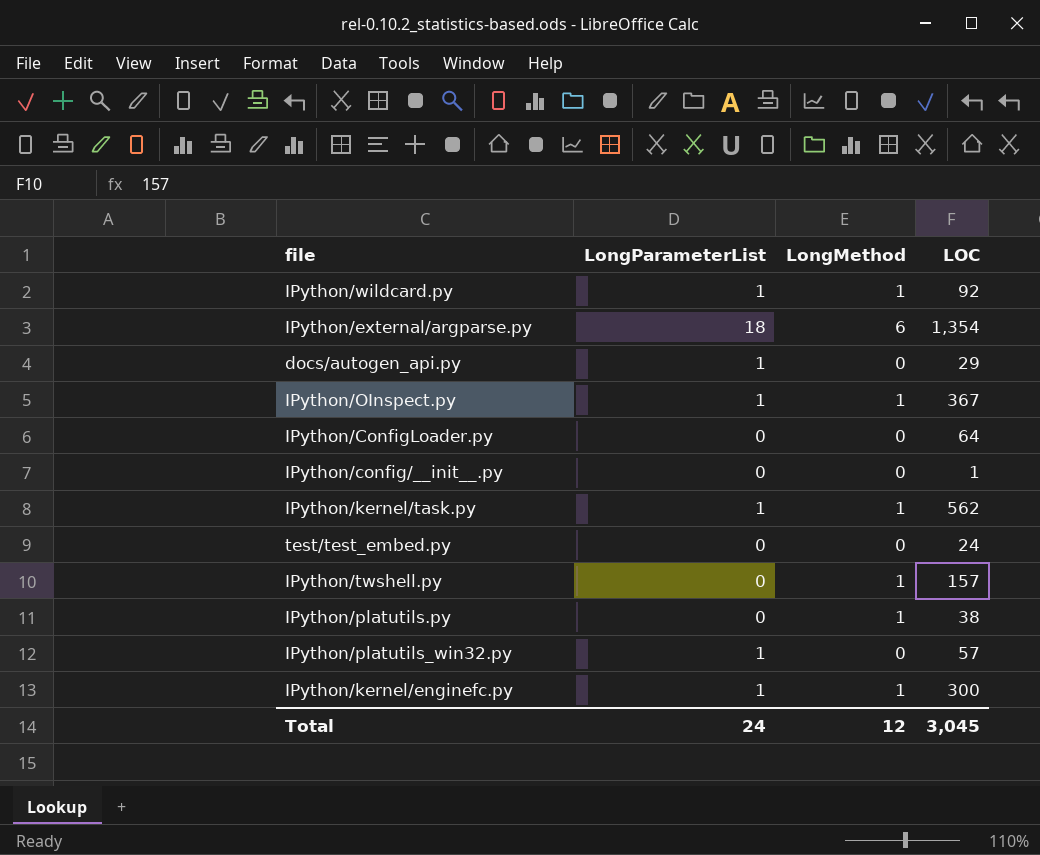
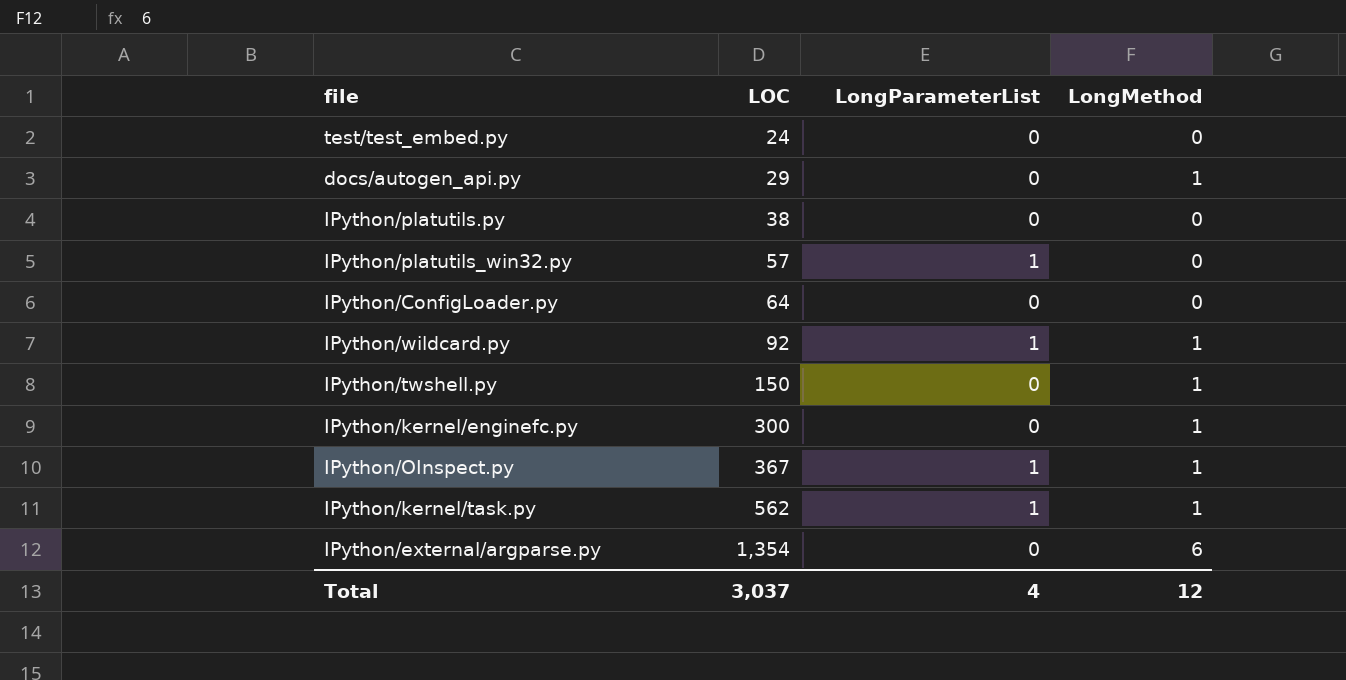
row order: none -> LOC ascending
column LOC | position: 4 -> 2
row IPython/config/__init__.py: 0 | 0 | 1 -> none
docs/autogen_api.py | LongParameterList: 1 -> 0
docs/autogen_api.py | LongMethod: 0 -> 1
IPython/platutils.py | LongMethod: 1 -> 0
IPython/twshell.py | LOC: 157 -> 150
IPython/kernel/enginefc.py | LongParameterList: 1 -> 0
IPython/external/argparse.py | LongParameterList: 18 -> 0
Total | LOC: 3,045 -> 3,037
Total | LongParameterList: 24 -> 4

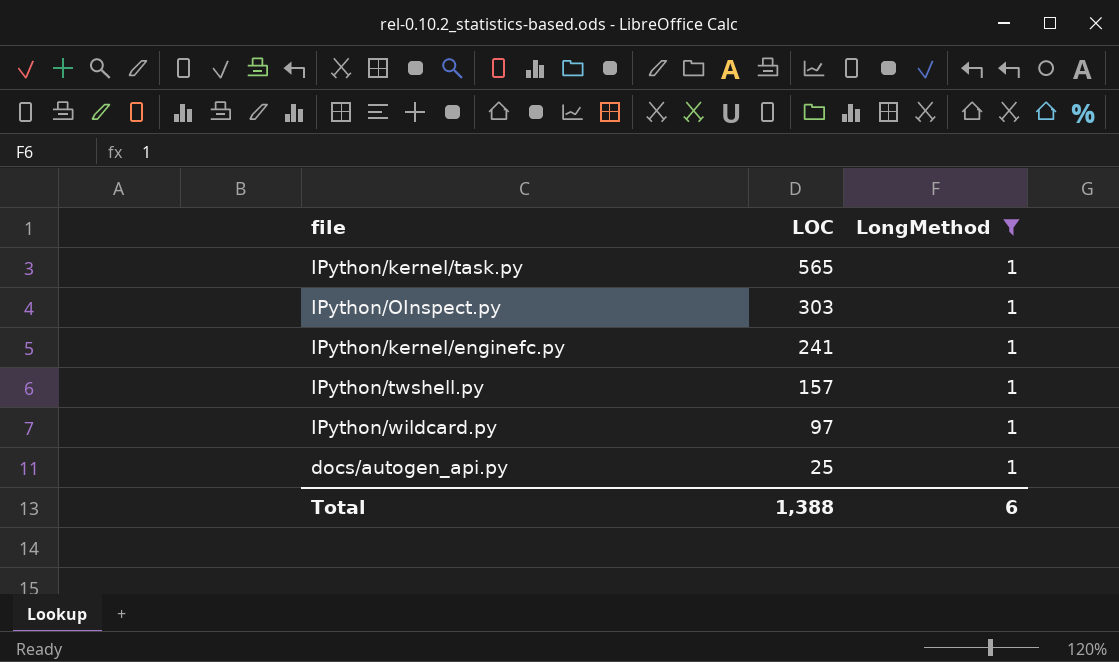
filter: none -> LongMethod = 1
row order: LOC ascending -> LOC descending
column LongParameterList | position: 3 -> none
IPython/kernel/task.py | LOC: 562 -> 565
IPython/OInspect.py | LOC: 367 -> 303
IPython/kernel/enginefc.py | LOC: 300 -> 241
IPython/twshell.py | LOC: 150 -> 157
IPython/wildcard.py | LOC: 92 -> 97
docs/autogen_api.py | LOC: 29 -> 25
Total | LOC: 3,037 -> 1,388
Total | LongMethod: 12 -> 6

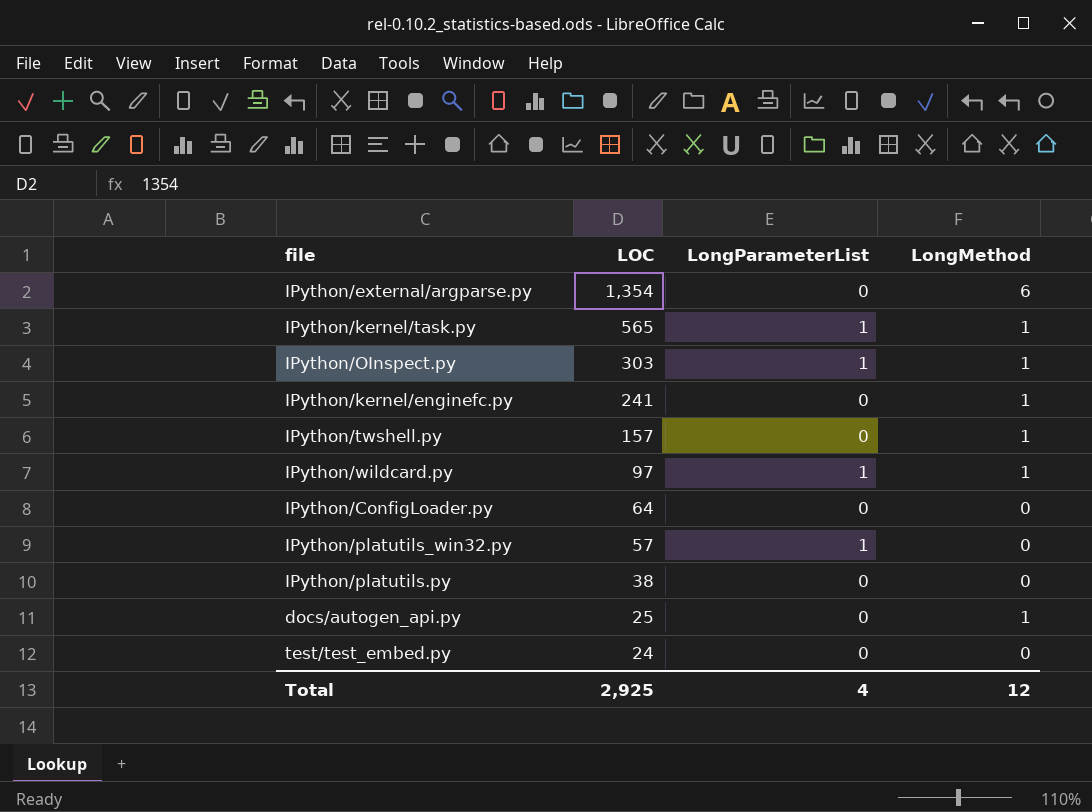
filter: LongMethod = 1 -> none
column LongParameterList | position: none -> 3
Total | LOC: 1,388 -> 2,925
Total | LongMethod: 6 -> 12

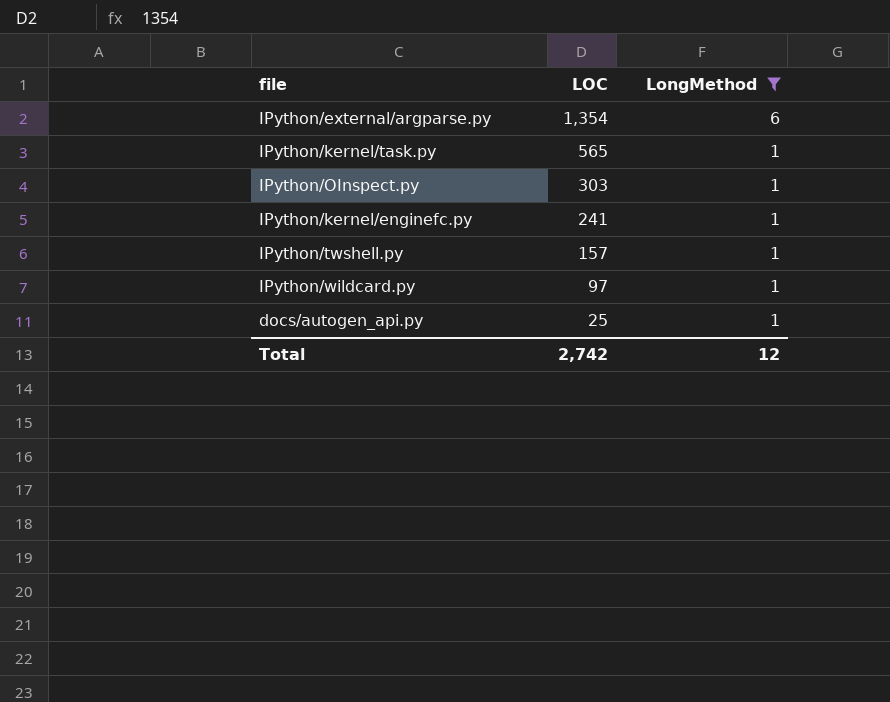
filter: none -> LongMethod != 0
column LongParameterList | position: 3 -> none
Total | LOC: 2,925 -> 2,742

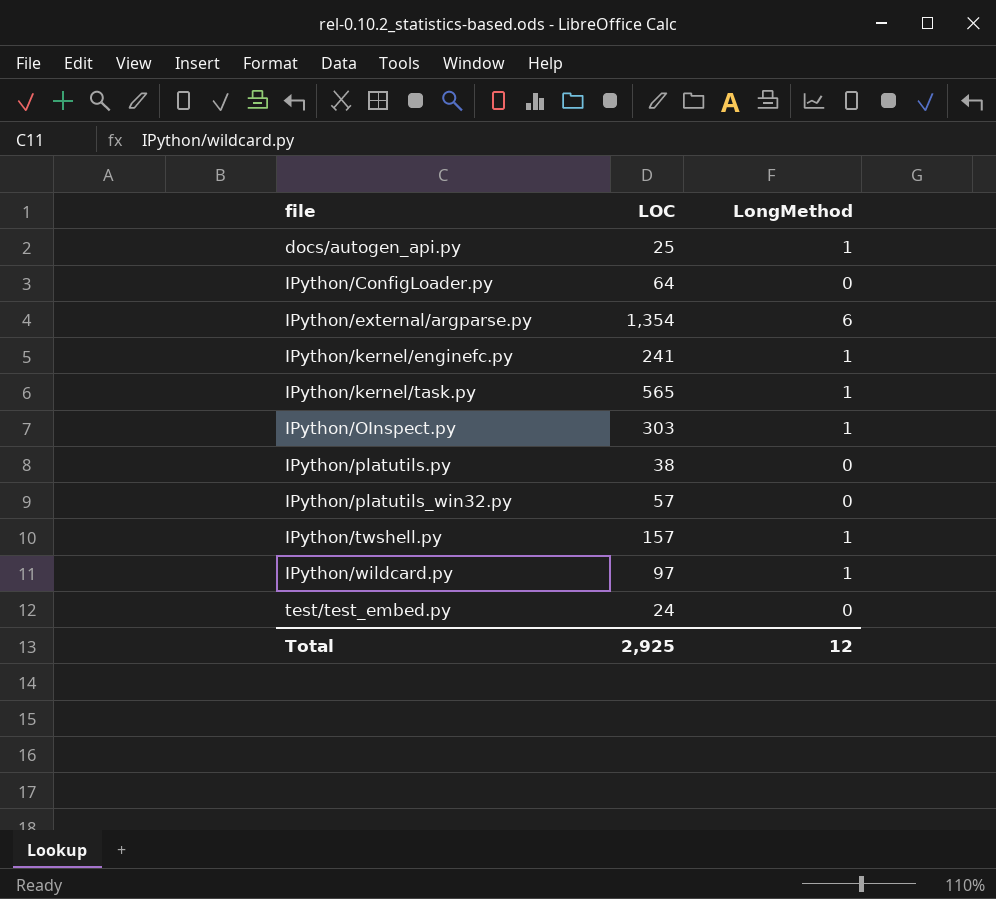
filter: LongMethod != 0 -> none
row order: LOC descending -> file ascending
Total | LOC: 2,742 -> 2,925

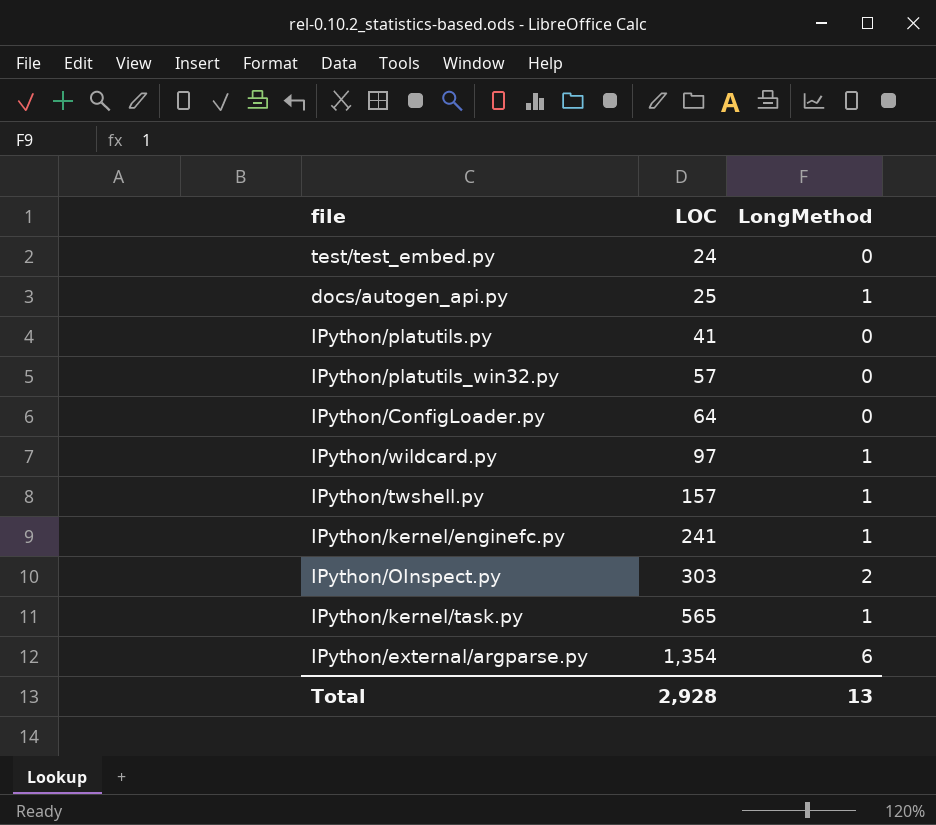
row order: file ascending -> LOC ascending
IPython/platutils.py | LOC: 38 -> 41
IPython/OInspect.py | LongMethod: 1 -> 2
Total | LOC: 2,925 -> 2,928
Total | LongMethod: 12 -> 13

